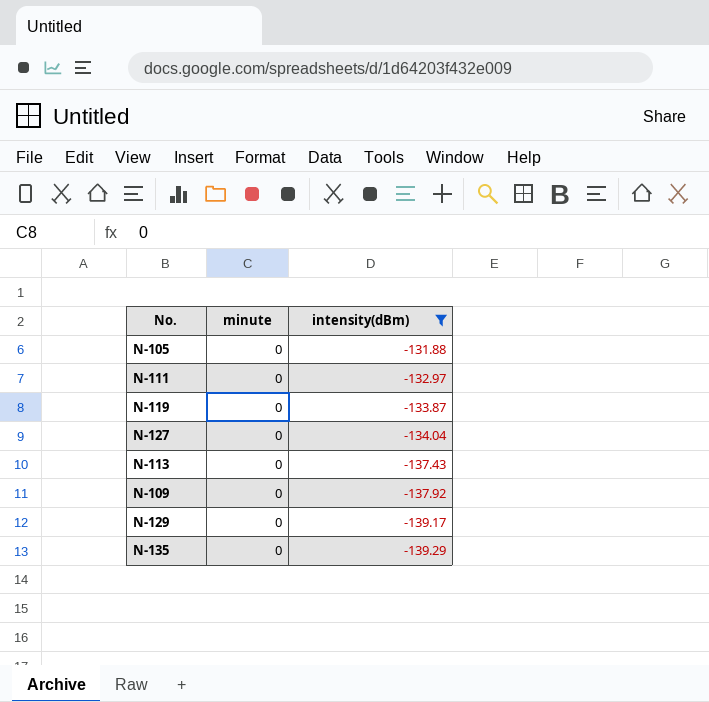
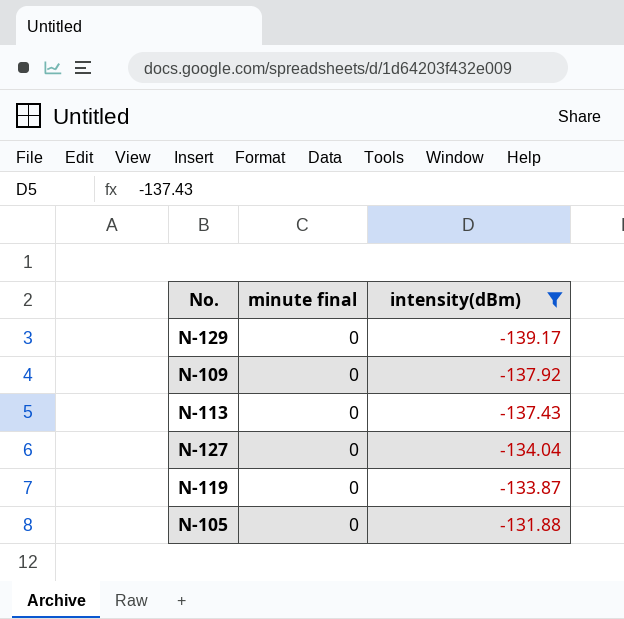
row order: intensity(dBm) descending -> intensity(dBm) ascending
column name: minute -> minute final
row N-111: 0 | -132.97 -> none
row N-135: 0 | -139.29 -> none

